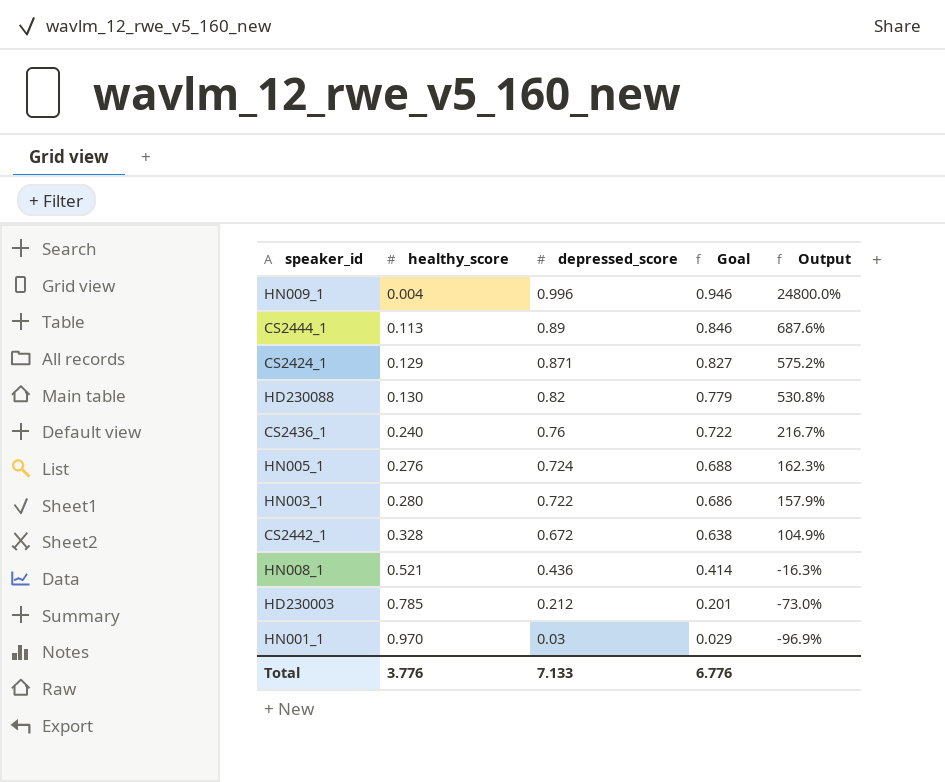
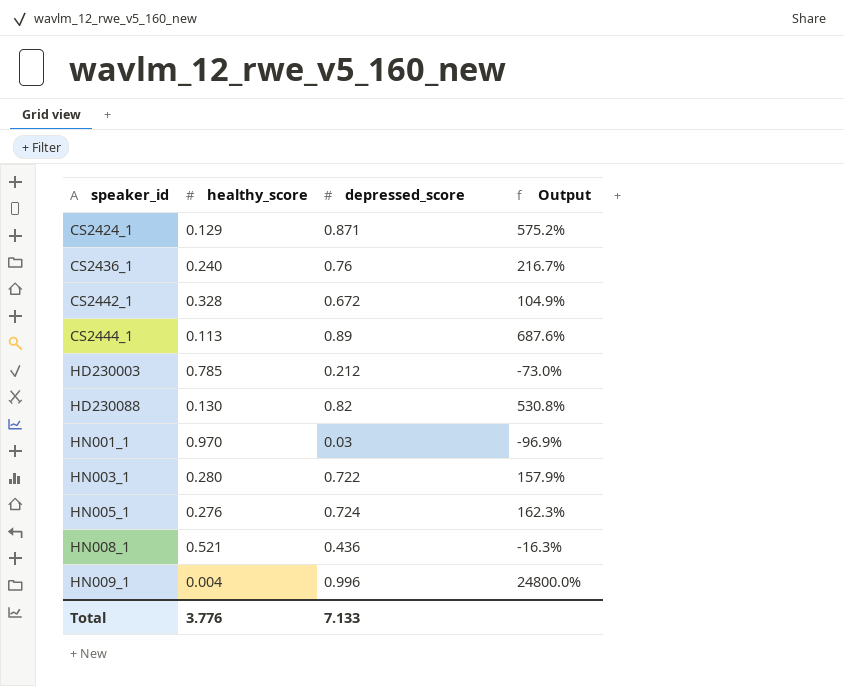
row order: healthy_score ascending -> speaker_id ascending
column Goal | formula: [depressed_score] * 0.95 -> none

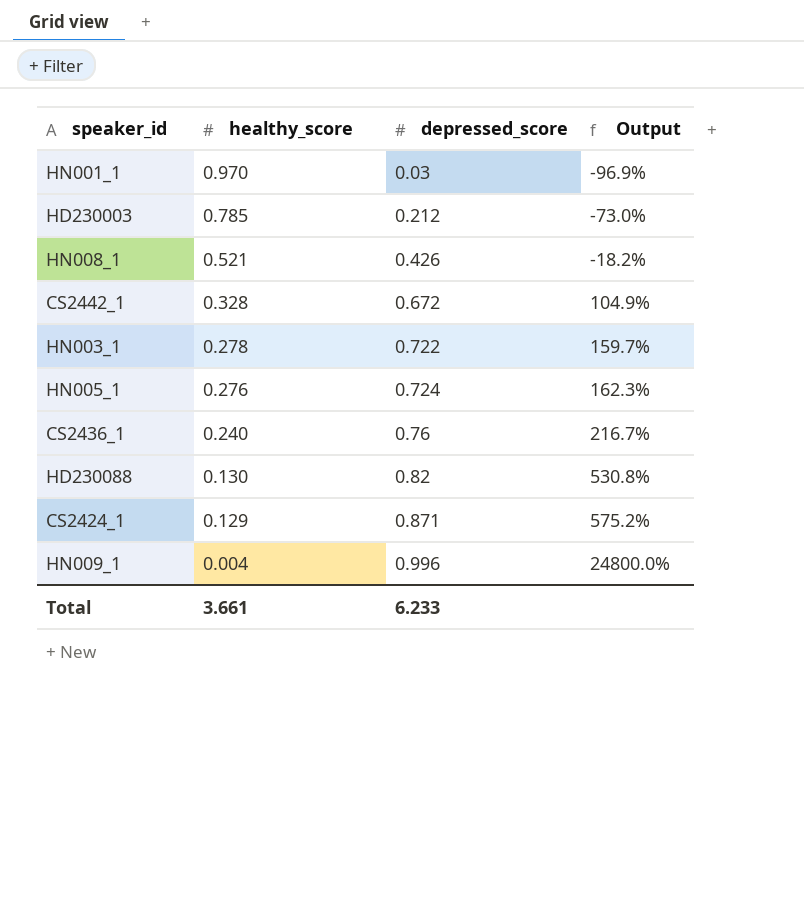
row order: speaker_id ascending -> healthy_score descending
row CS2444_1: 0.113 | 0.89 | 687.6% -> none
HN008_1 | depressed_score: 0.436 -> 0.426
HN008_1 | Output: -16.3% -> -18.2%
HN003_1 | healthy_score: 0.280 -> 0.278
HN003_1 | Output: 157.9% -> 159.7%
Total | healthy_score: 3.776 -> 3.661
Total | depressed_score: 7.133 -> 6.233

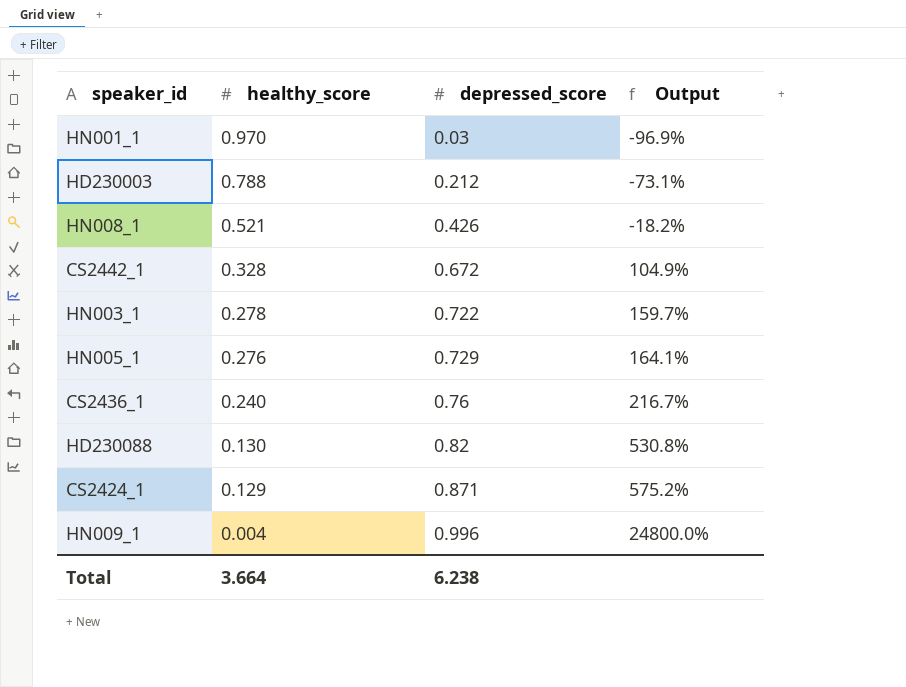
HD230003 | healthy_score: 0.785 -> 0.788
HD230003 | Output: -73.0% -> -73.1%
HN005_1 | depressed_score: 0.724 -> 0.729
HN005_1 | Output: 162.3% -> 164.1%
Total | healthy_score: 3.661 -> 3.664
Total | depressed_score: 6.233 -> 6.238

